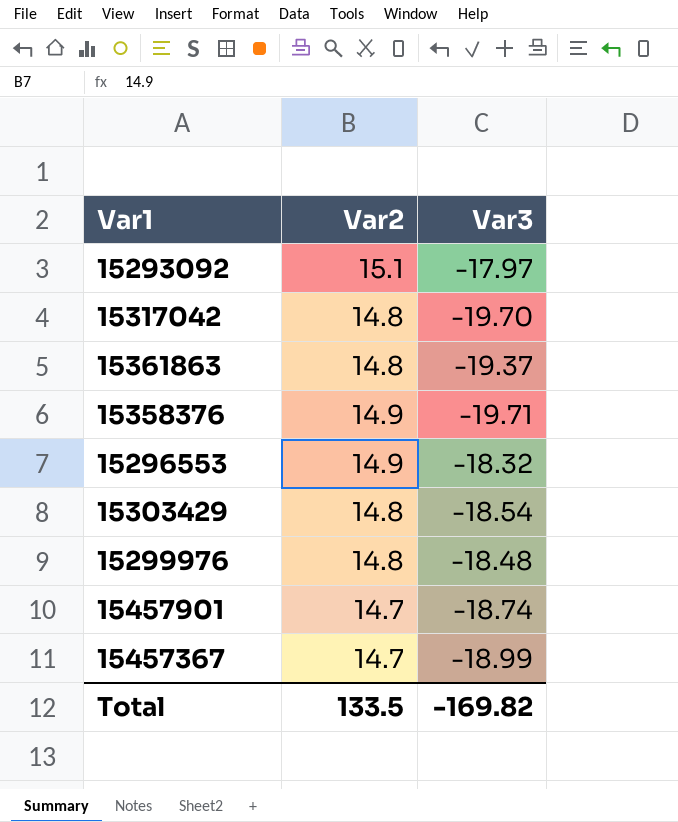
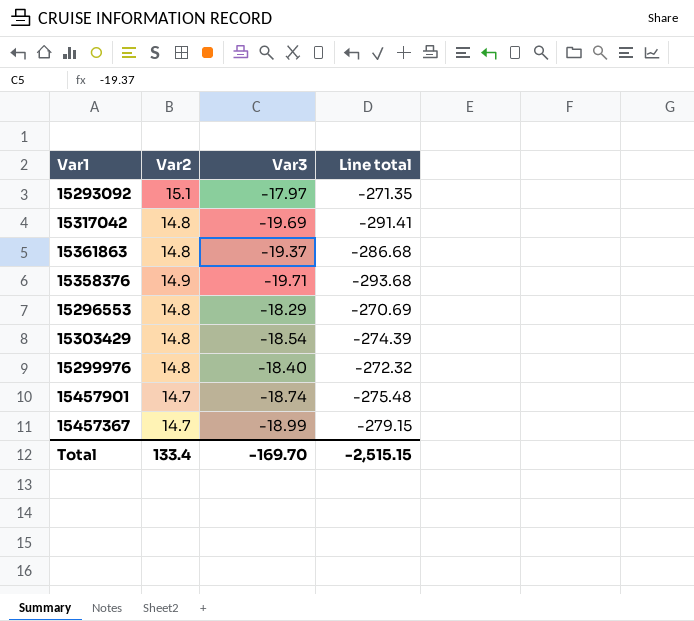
column Line total | formula: none -> [Var2] * [Var3]
15317042 | Var3: -19.70 -> -19.69
15296553 | Var2: 14.9 -> 14.8
15296553 | Var3: -18.32 -> -18.29
15299976 | Var3: -18.48 -> -18.40
Total | Var2: 133.5 -> 133.4
Total | Var3: -169.82 -> -169.70

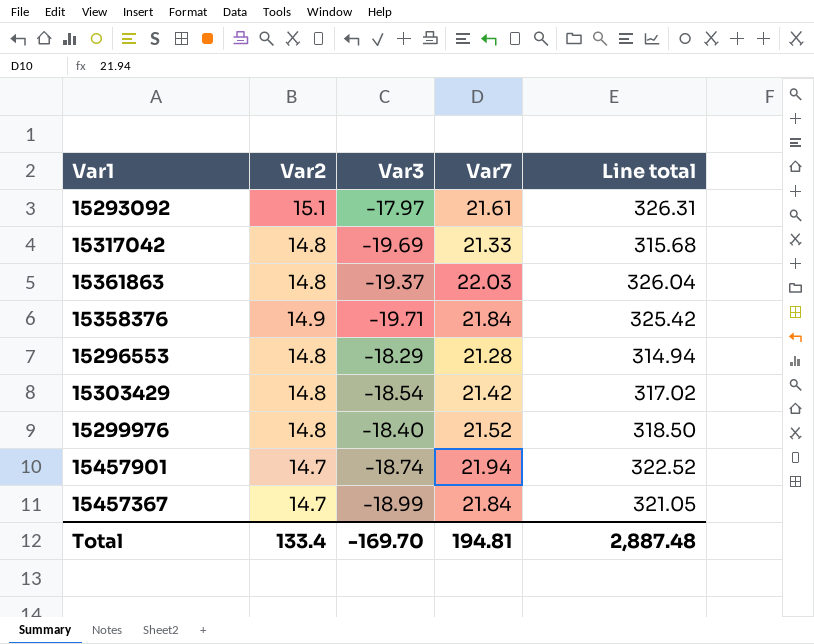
column Var7 | position: none -> 4
column Line total | formula: [Var2] * [Var3] -> [Var2] * [Var7]
Total | Line total: -2,515.15 -> 2,887.48

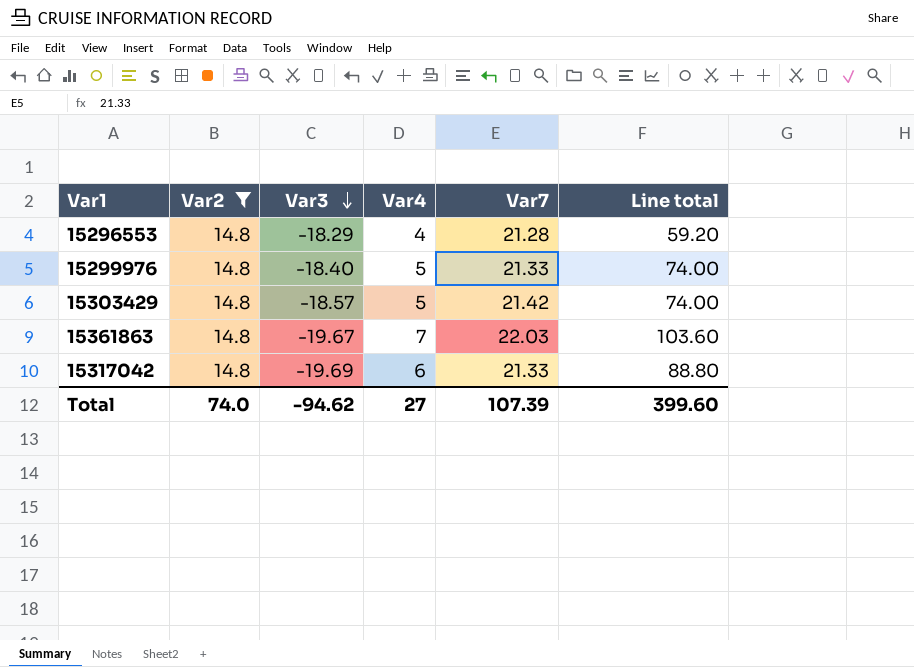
filter: none -> Var2 = 14.8
row order: none -> Var3 descending
column Var4 | position: none -> 4
column Line total | formula: [Var2] * [Var7] -> [Var2] * [Var4]
15299976 | Var7: 21.52 -> 21.33
15303429 | Var3: -18.54 -> -18.57
15361863 | Var3: -19.37 -> -19.67
Total | Var2: 133.4 -> 74.0
Total | Var3: -169.70 -> -94.62
Total | Var7: 194.81 -> 107.39
Total | Line total: 2,887.48 -> 399.60

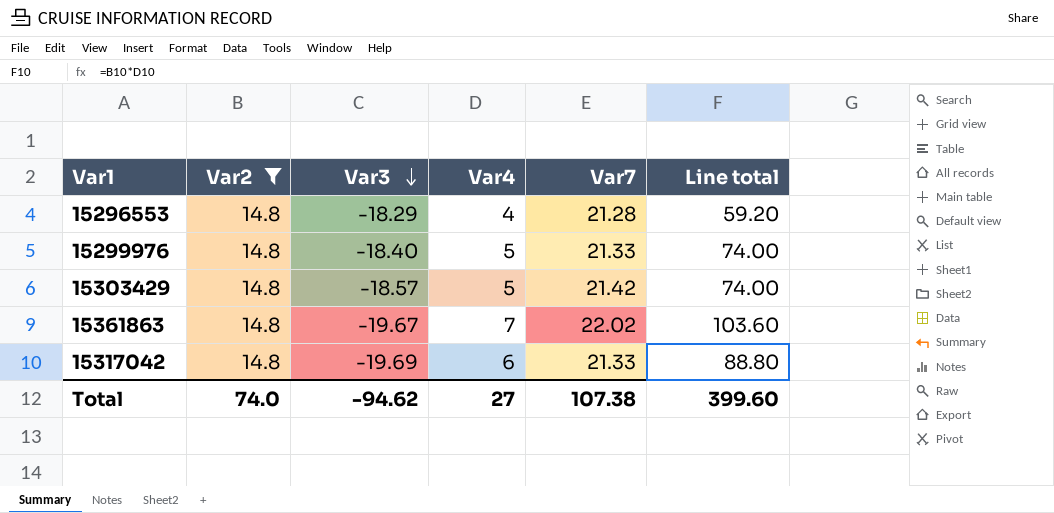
15361863 | Var7: 22.03 -> 22.02
Total | Var7: 107.39 -> 107.38

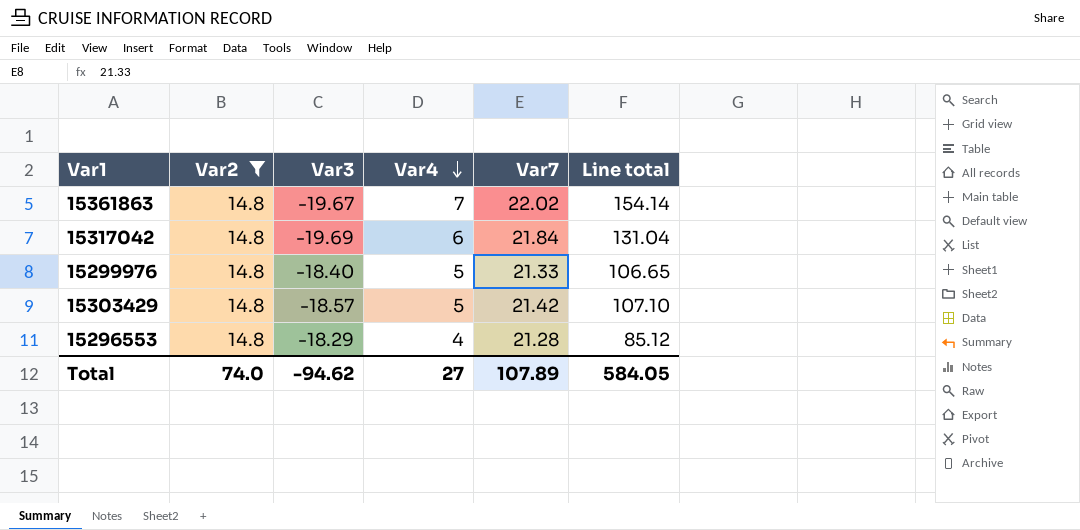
row order: Var3 descending -> Var4 descending
column Line total | formula: [Var2] * [Var4] -> [Var4] * [Var7]
15317042 | Var7: 21.33 -> 21.84
Total | Var7: 107.38 -> 107.89
Total | Line total: 399.60 -> 584.05

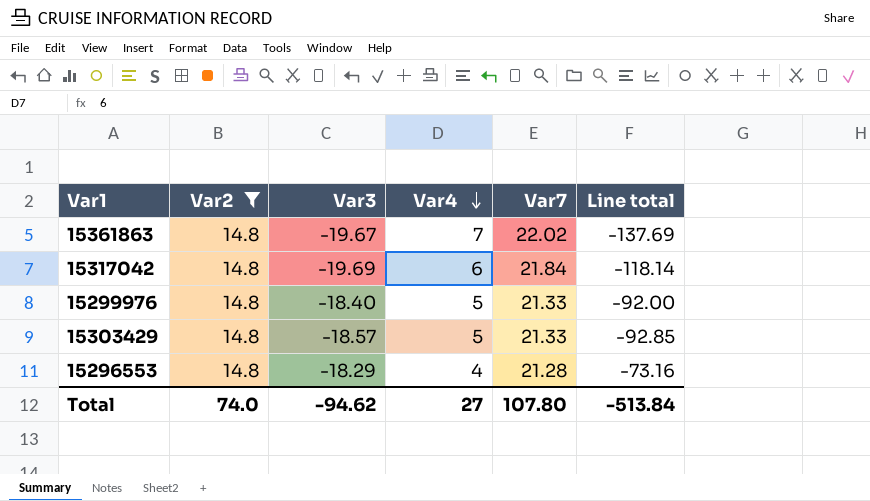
column Line total | formula: [Var4] * [Var7] -> [Var3] * [Var4]
15303429 | Var7: 21.42 -> 21.33
Total | Var7: 107.89 -> 107.80
Total | Line total: 584.05 -> -513.84

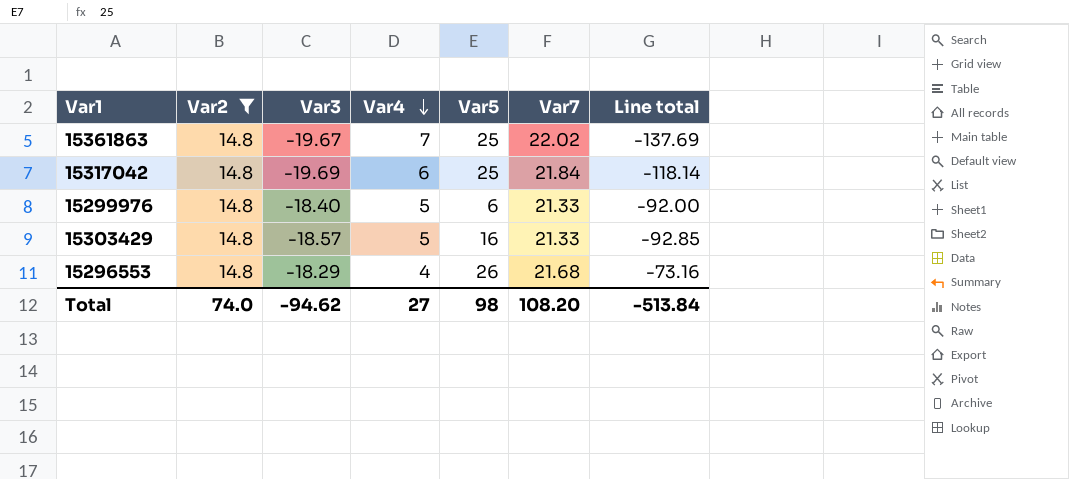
column Var5 | position: none -> 5
15296553 | Var7: 21.28 -> 21.68
Total | Var7: 107.80 -> 108.20

